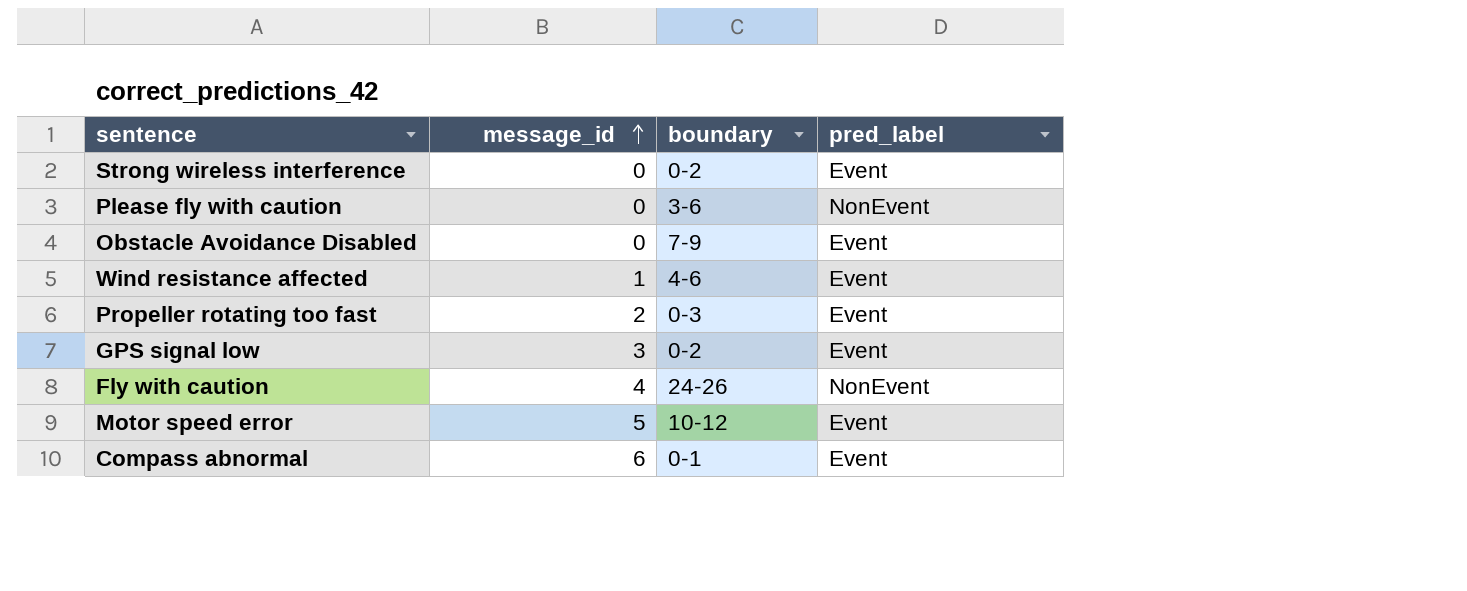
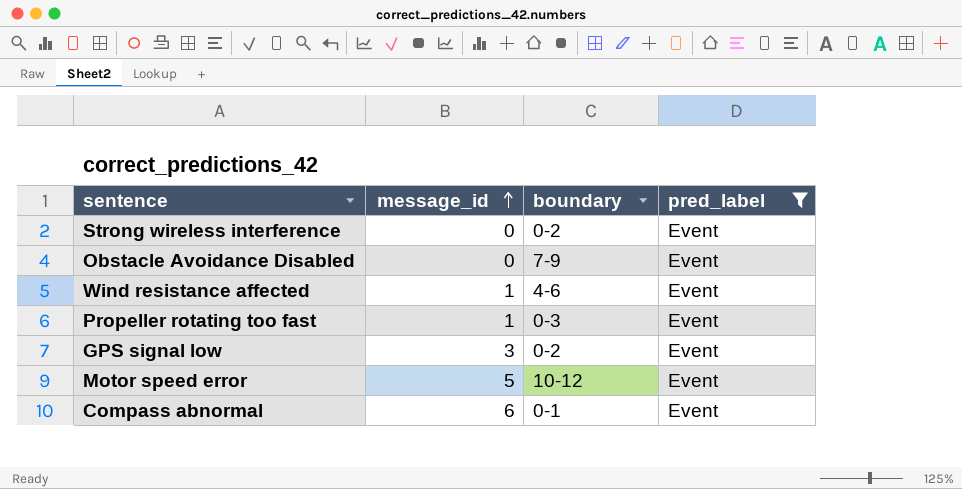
filter: none -> pred_label = Event
Propeller rotating too fast | message_id: 2 -> 1

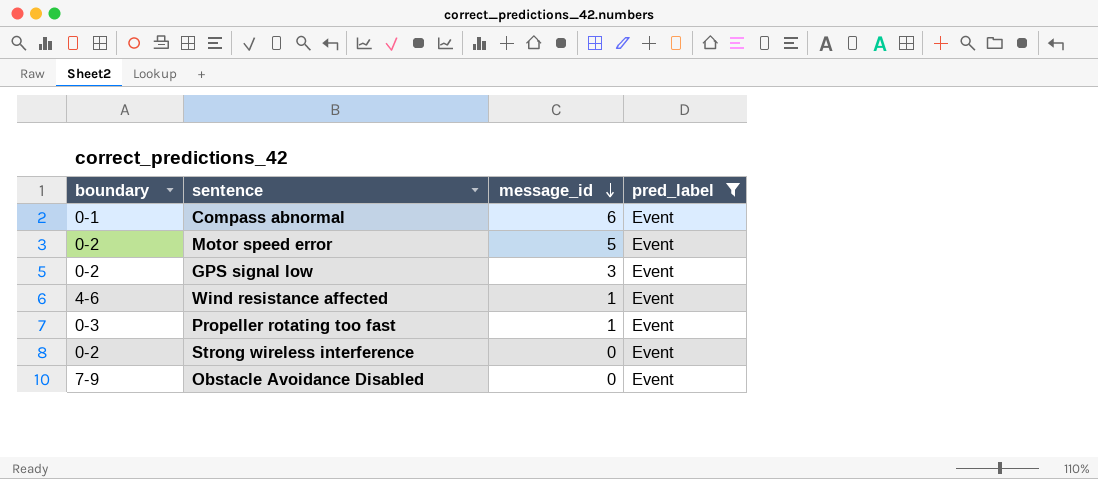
row order: message_id ascending -> message_id descending
column boundary | position: 3 -> 1
Motor speed error | boundary: 10-12 -> 0-2

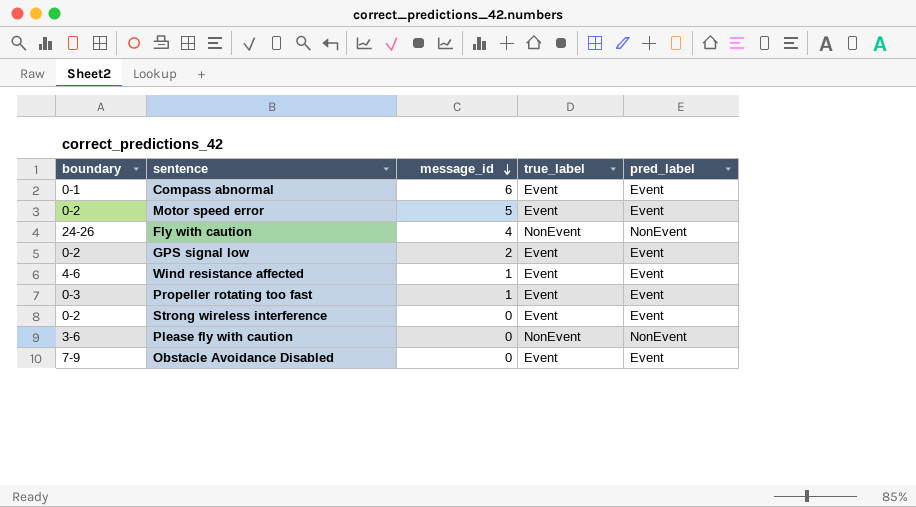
filter: pred_label = Event -> none
column true_label | position: none -> 4
GPS signal low | message_id: 3 -> 2

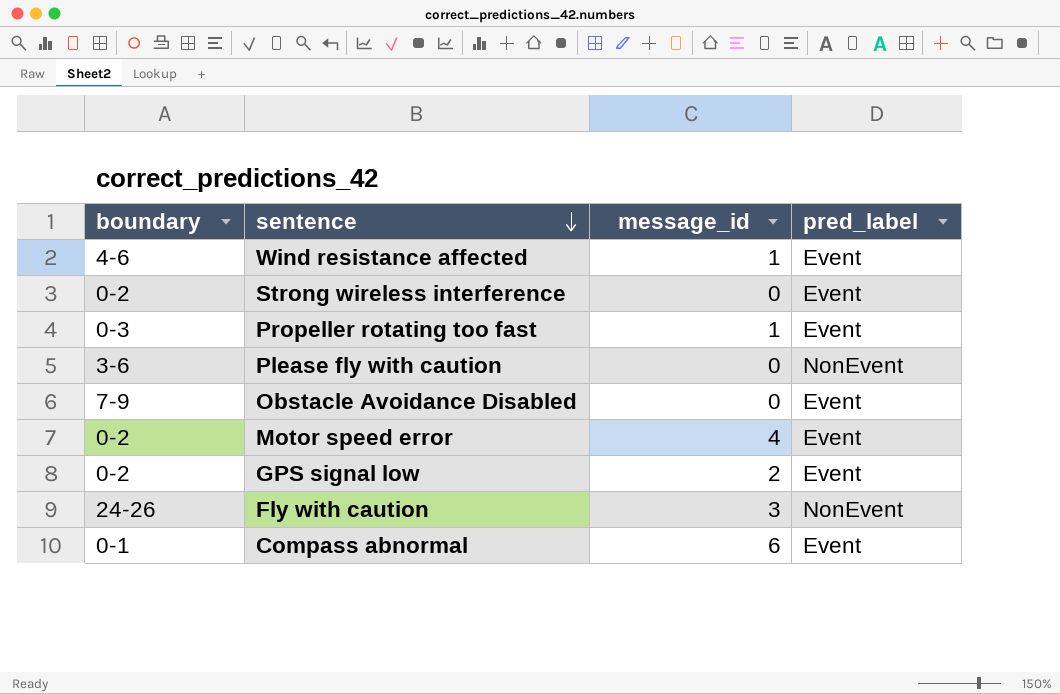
row order: message_id descending -> sentence descending
column true_label | position: 4 -> none
Motor speed error | message_id: 5 -> 4
Fly with caution | message_id: 4 -> 3

